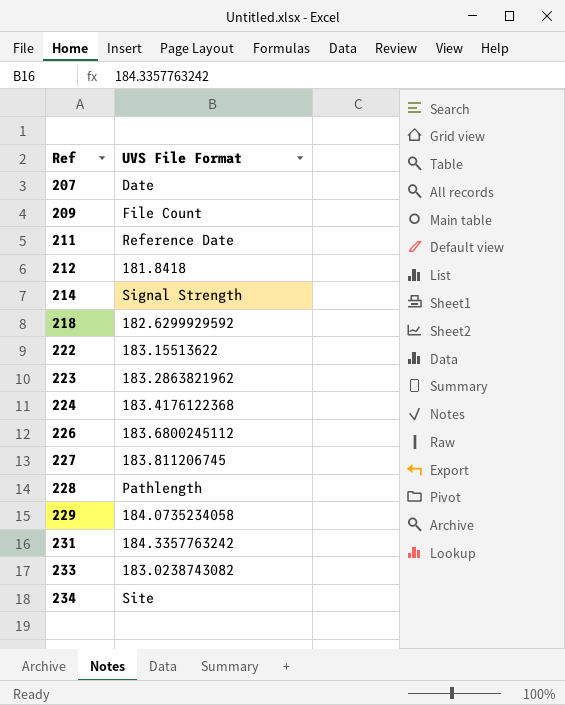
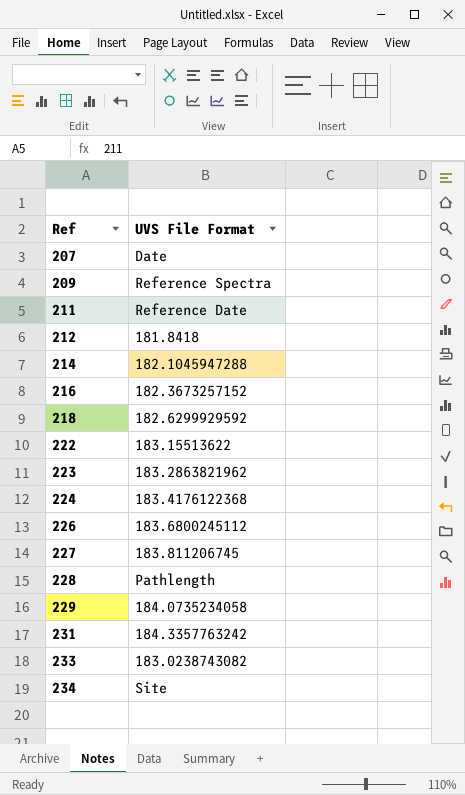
209 | UVS File Format: File Count -> Reference Spectra
214 | UVS File Format: Signal Strength -> 182.1045947288
row 216: none -> 182.3673257152

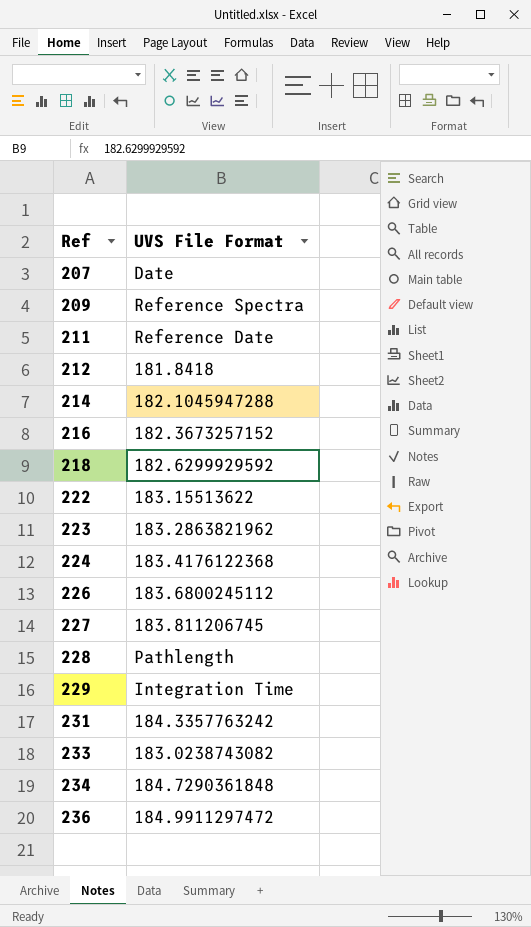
229 | UVS File Format: 184.0735234058 -> Integration Time
234 | UVS File Format: Site -> 184.7290361848
row 236: none -> 184.9911297472

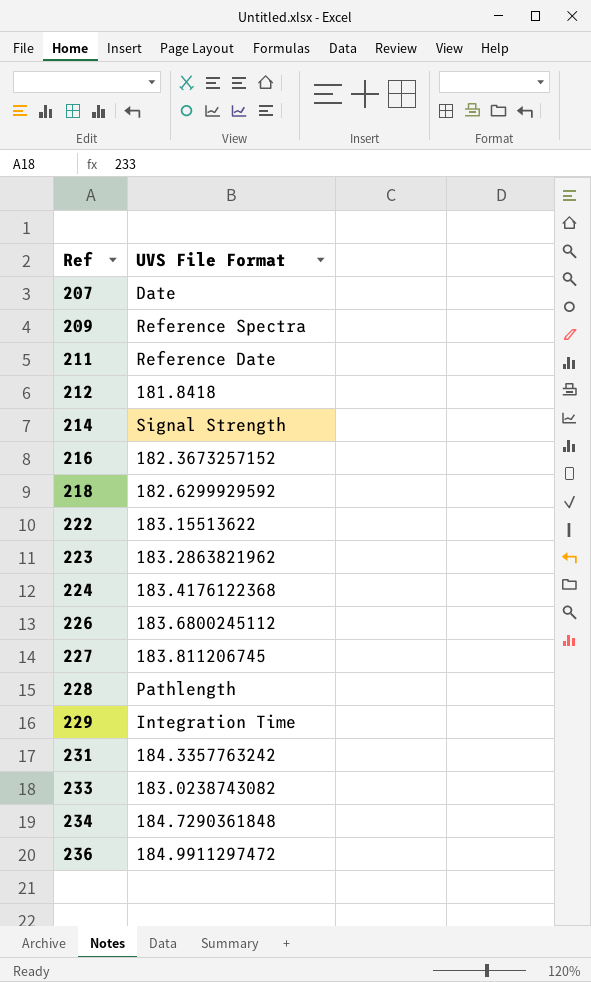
214 | UVS File Format: 182.1045947288 -> Signal Strength

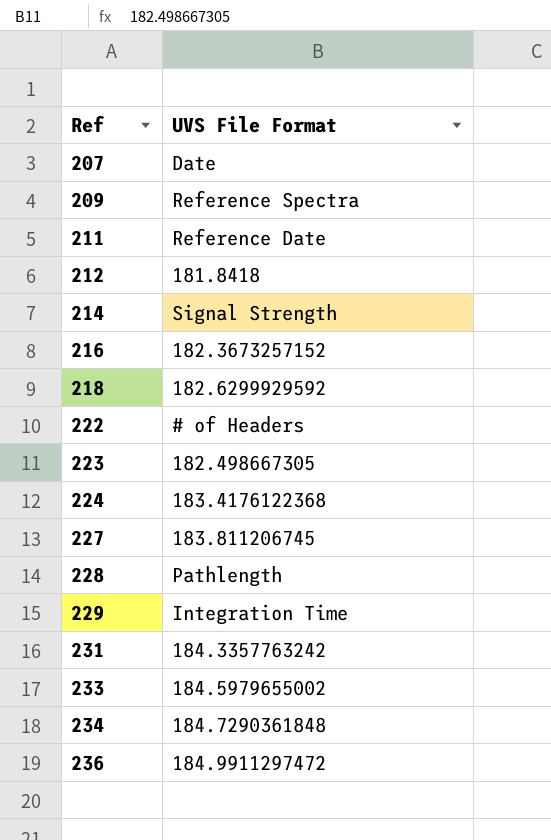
row 226: 183.6800245112 -> none
222 | UVS File Format: 183.15513622 -> # of Headers
223 | UVS File Format: 183.2863821962 -> 182.498667305
233 | UVS File Format: 183.0238743082 -> 184.5979655002

